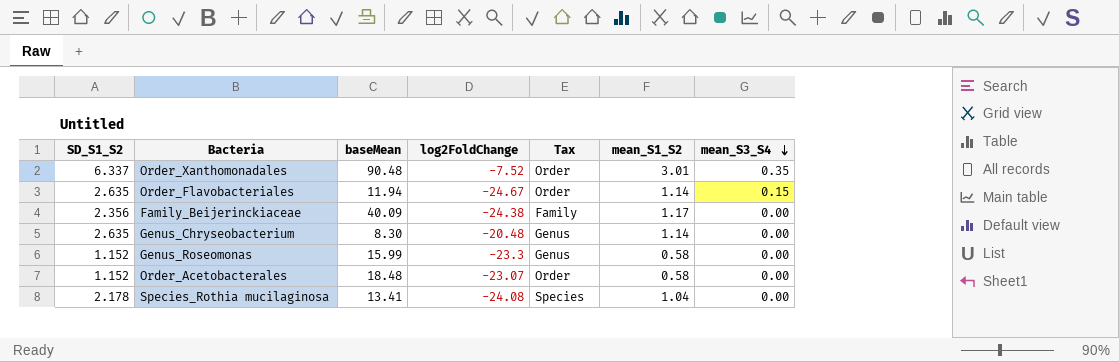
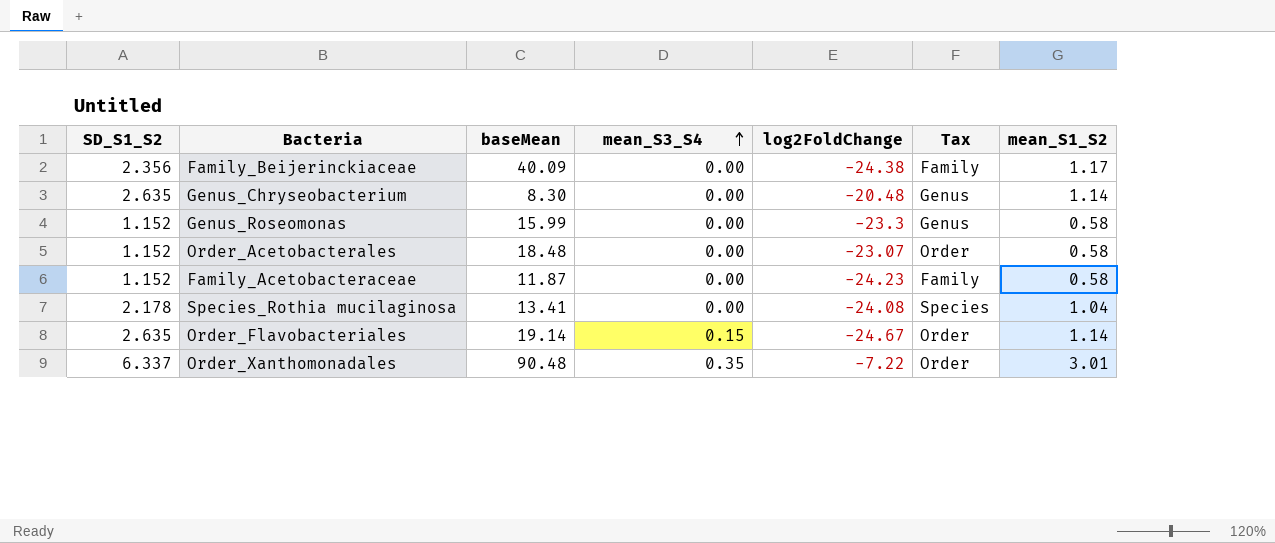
row order: mean_S3_S4 descending -> mean_S3_S4 ascending
column mean_S3_S4 | position: 7 -> 4
row Family_Acetobacteraceae: none -> 1.152 | 11.87 | 0.00 | -24.23 | Family | 0.58
Order_Flavobacteriales | baseMean: 11.94 -> 19.14
Order_Xanthomonadales | log2FoldChange: -7.52 -> -7.22

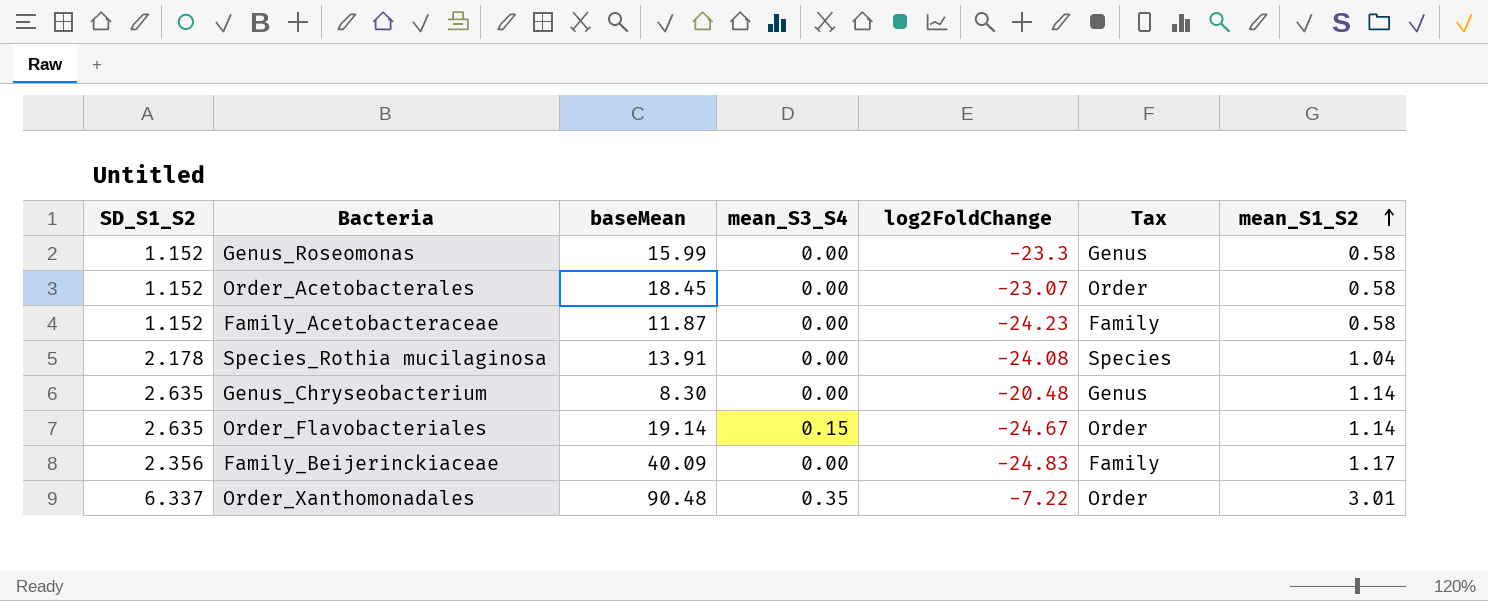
row order: mean_S3_S4 ascending -> mean_S1_S2 ascending
Order_Acetobacterales | baseMean: 18.48 -> 18.45
Species_Rothia mucilaginosa | baseMean: 13.41 -> 13.91
Family_Beijerinckiaceae | log2FoldChange: -24.38 -> -24.83

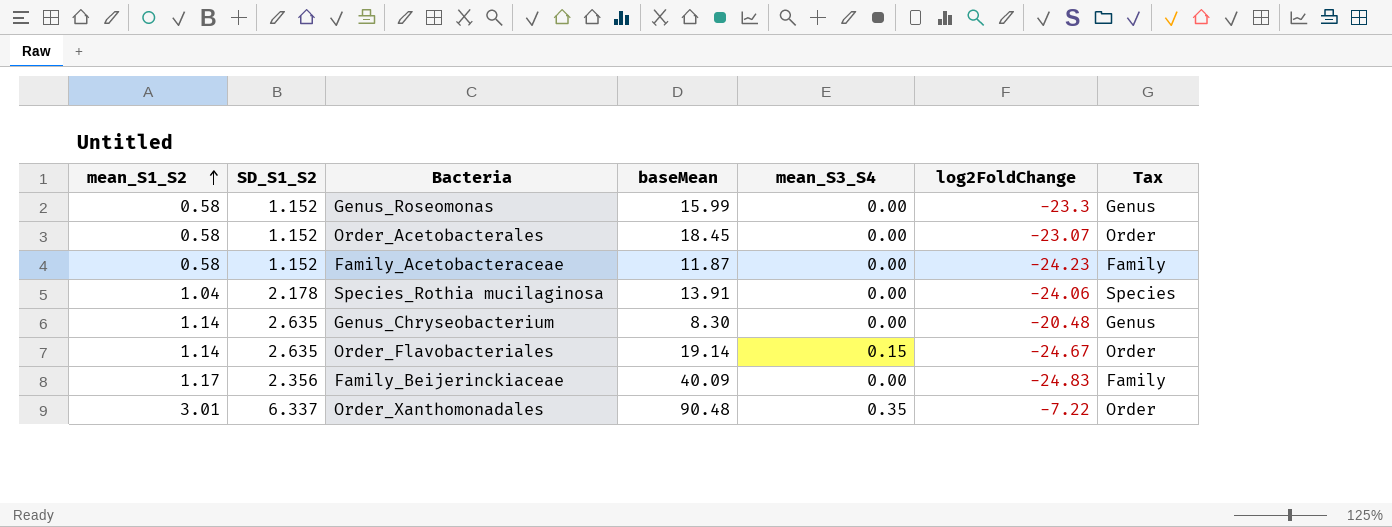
column mean_S1_S2 | position: 7 -> 1
Species_Rothia mucilaginosa | log2FoldChange: -24.08 -> -24.06

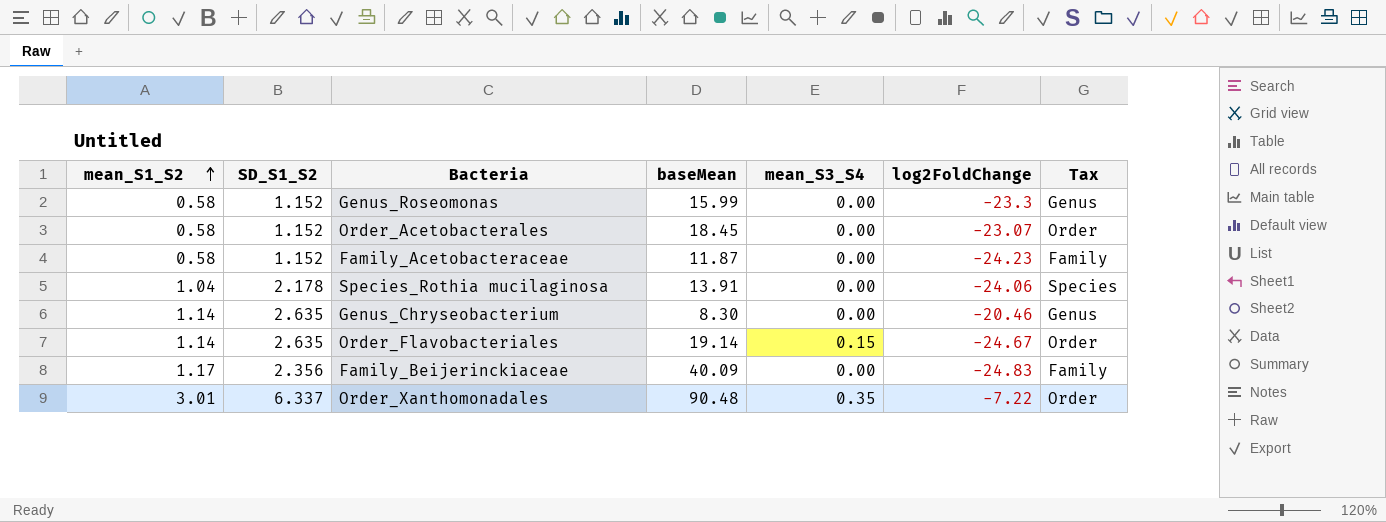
Genus_Chryseobacterium | log2FoldChange: -20.48 -> -20.46

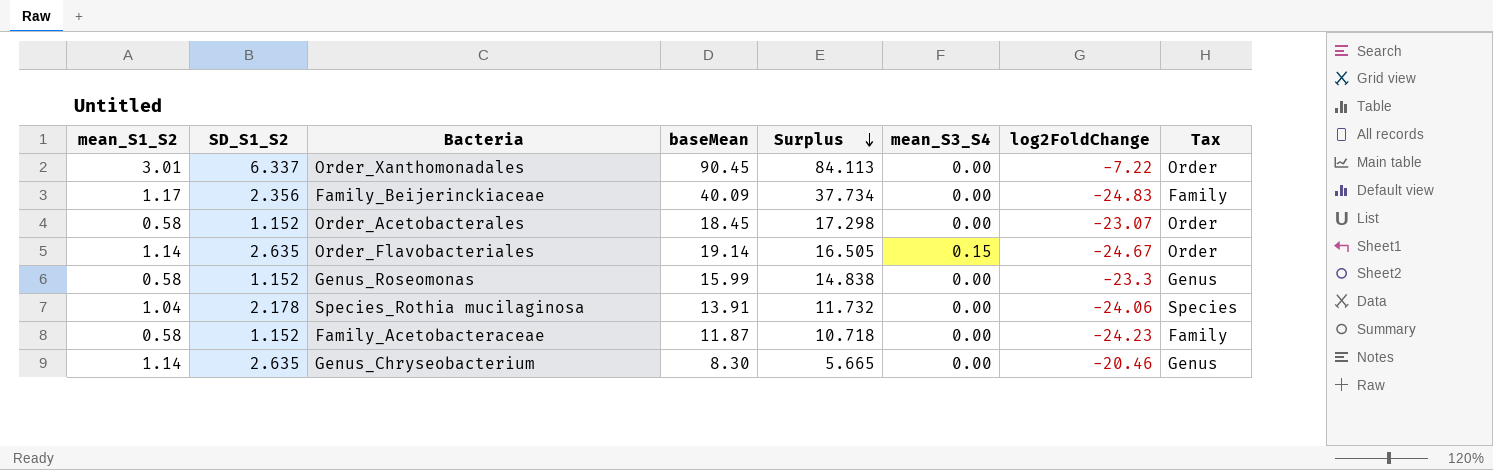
row order: mean_S1_S2 ascending -> Surplus descending
column Surplus | formula: none -> [baseMean] - [SD_S1_S2]
Order_Xanthomonadales | baseMean: 90.48 -> 90.45
Order_Xanthomonadales | mean_S3_S4: 0.35 -> 0.00

